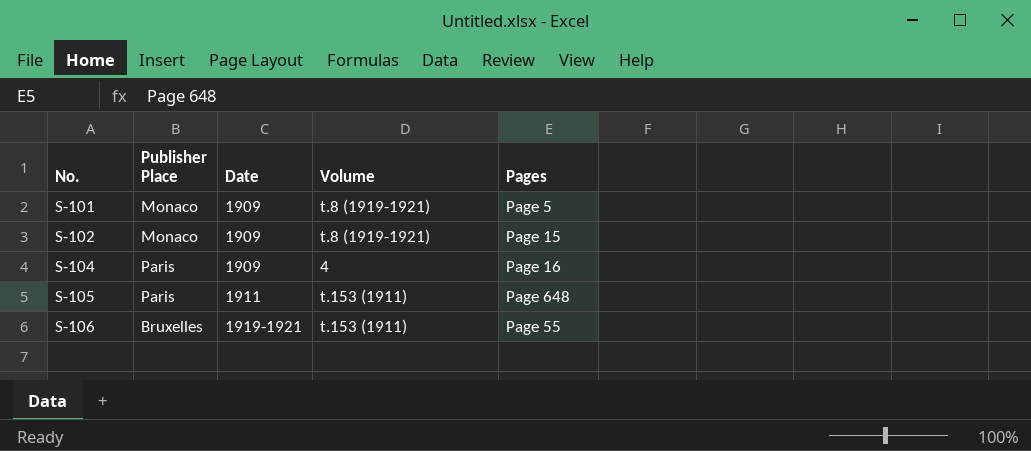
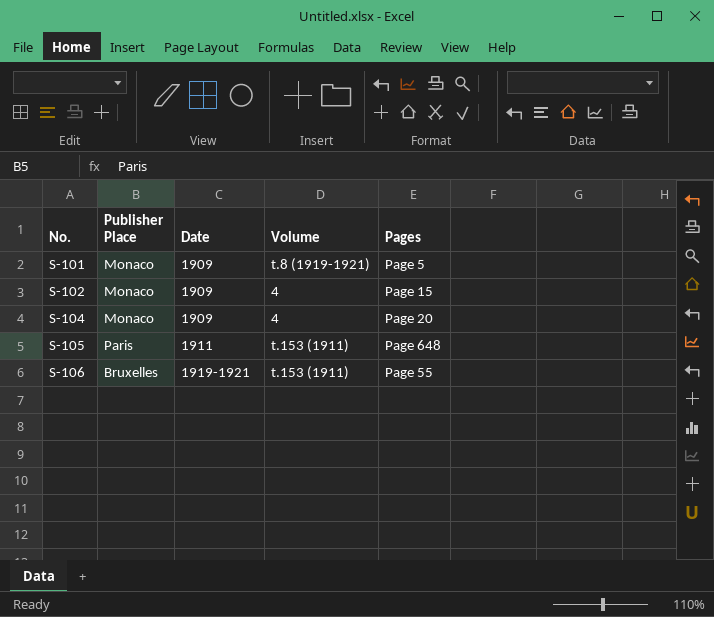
S-102 | Volume: t.8 (1919-1921) -> 4
S-104 | Publisher Place: Paris -> Monaco
S-104 | Pages: Page 16 -> Page 20

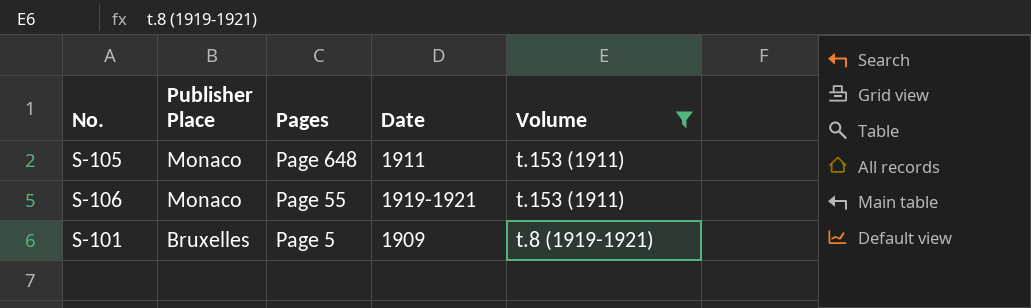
filter: none -> Volume != 4
row order: No. ascending -> Publisher Place descending
column Pages | position: 5 -> 3
S-105 | Publisher Place: Paris -> Monaco
S-106 | Publisher Place: Bruxelles -> Monaco
S-101 | Publisher Place: Monaco -> Bruxelles

